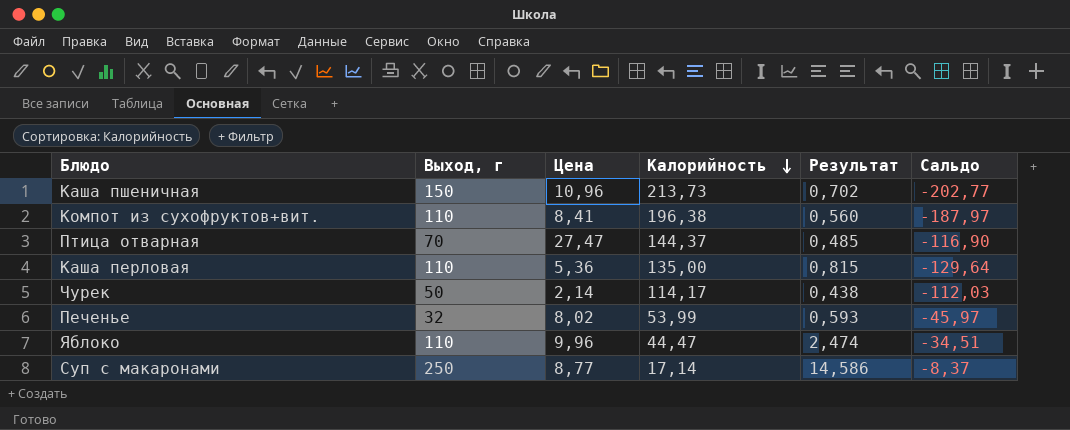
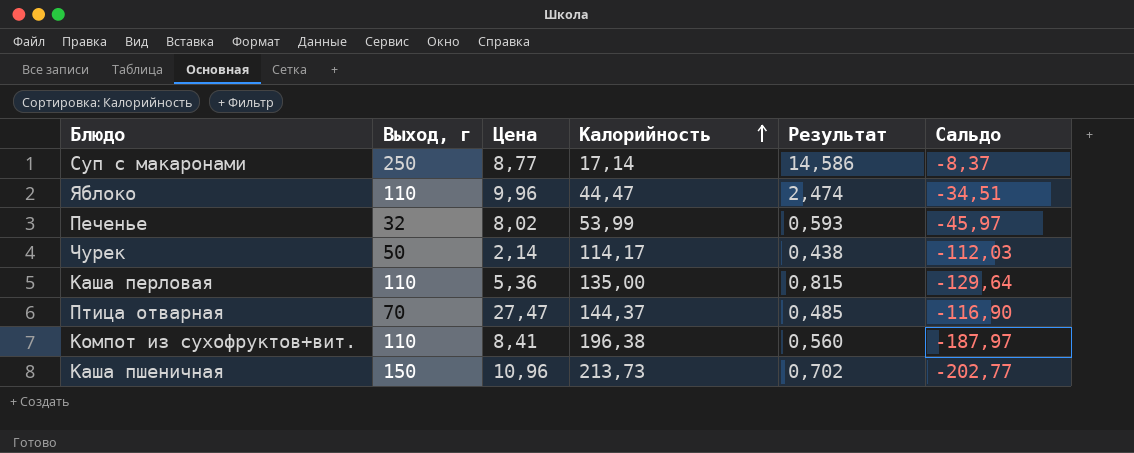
row order: Калорийность descending -> Калорийность ascending

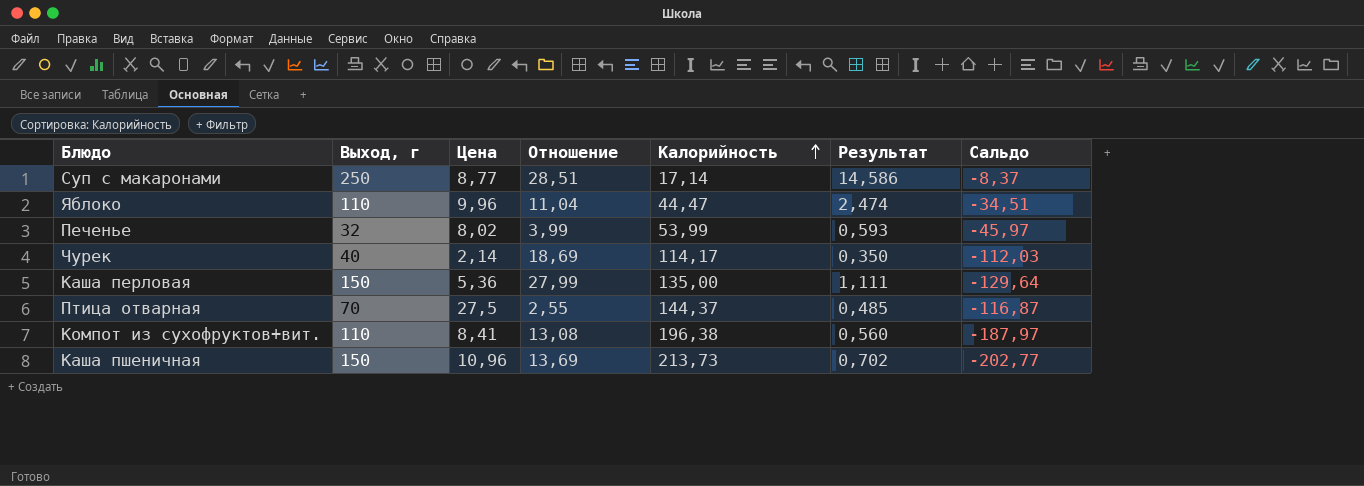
column Отношение | formula: none -> [Выход, г] / [Цена]
Чурек | Выход, г: 50 -> 40
Чурек | Результат: 0,438 -> 0,350
Каша перловая | Выход, г: 110 -> 150
Каша перловая | Результат: 0,815 -> 1,111
Птица отварная | Цена: 27,47 -> 27,5
Птица отварная | Сальдо: -116,90 -> -116,87

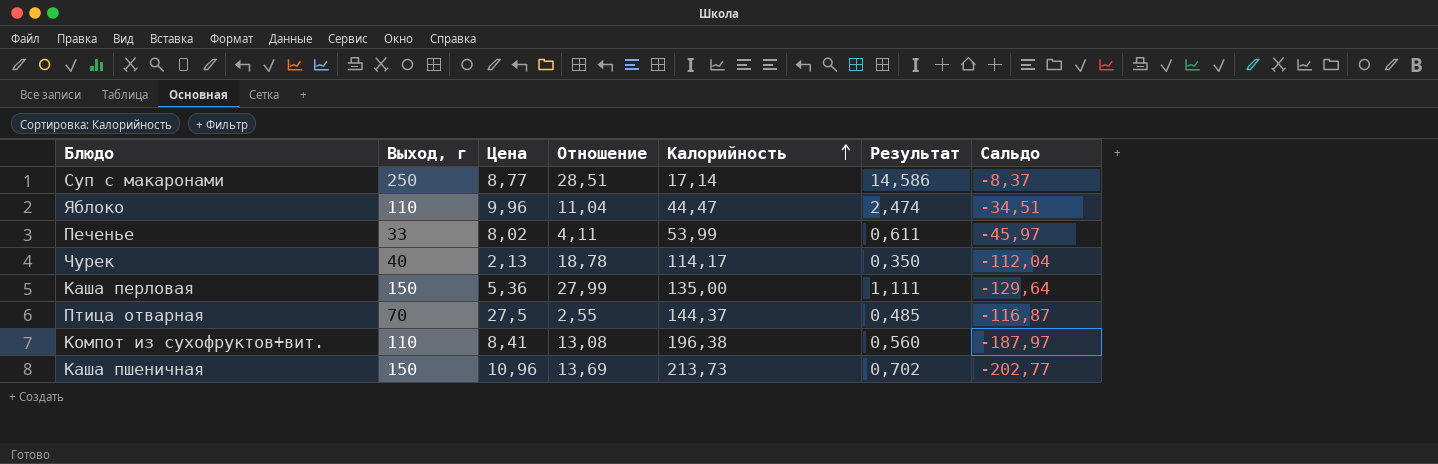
Печенье | Выход, г: 32 -> 33
Печенье | Отношение: 3,99 -> 4,11
Печенье | Результат: 0,593 -> 0,611
Чурек | Цена: 2,14 -> 2,13
Чурек | Отношение: 18,69 -> 18,78
Чурек | Сальдо: -112,03 -> -112,04

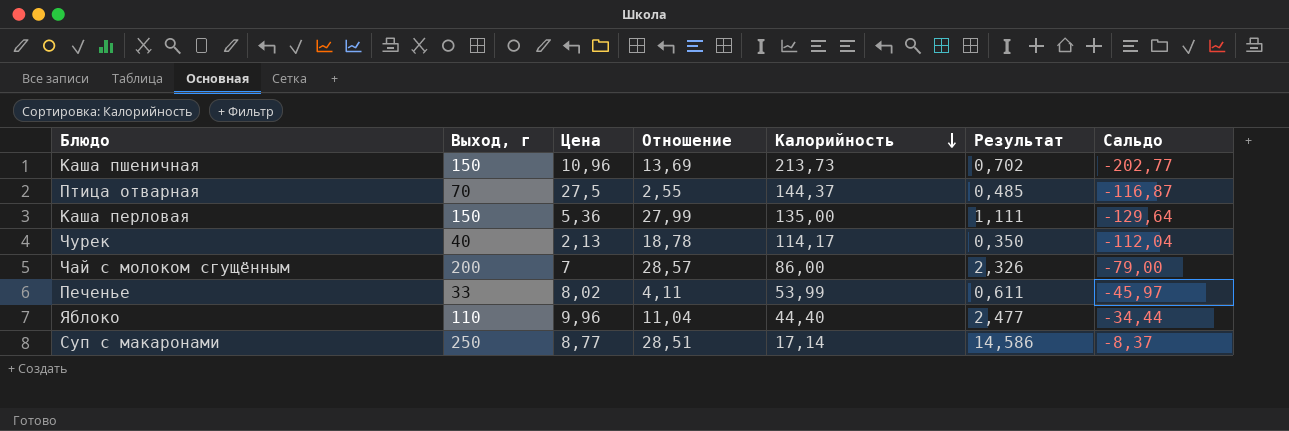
row order: Калорийность ascending -> Калорийность descending
row Компот из сухофруктов+вит.: 110 | 8,41 | 13,08 | 196,38 | 0,560 | -187,97 -> none
row Чай с молоком сгущённым: none -> 200 | 7 | 28,57 | 86,00 | 2,326 | -79,00
Яблоко | Калорийность: 44,47 -> 44,40
Яблоко | Результат: 2,474 -> 2,477
Яблоко | Сальдо: -34,51 -> -34,44

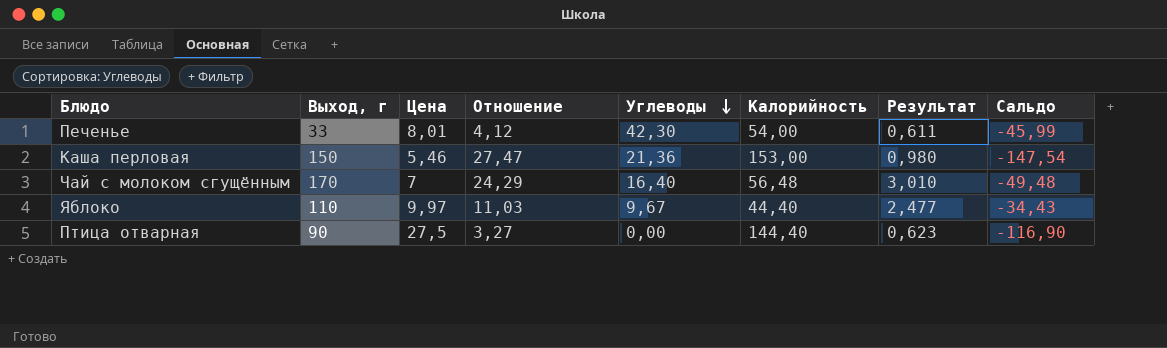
row order: Калорийность descending -> Углеводы descending
column Углеводы | position: none -> 5
row Каша пшеничная: 150 | 10,96 | 13,69 | 213,73 | 0,702 | -202,77 -> none
row Чурек: 40 | 2,13 | 18,78 | 114,17 | 0,350 | -112,04 -> none
row Суп с макаронами: 250 | 8,77 | 28,51 | 17,14 | 14,586 | -8,37 -> none
Печенье | Цена: 8,02 -> 8,01
Печенье | Отношение: 4,11 -> 4,12
Печенье | Калорийность: 53,99 -> 54,00
Печенье | Сальдо: -45,97 -> -45,99
Каша перловая | Цена: 5,36 -> 5,46
Каша перловая | Отношение: 27,99 -> 27,47
Каша перловая | Калорийность: 135,00 -> 153,00
Каша перловая | Результат: 1,111 -> 0,980
Каша перловая | Сальдо: -129,64 -> -147,54
Чай с молоком сгущённым | Выход, г: 200 -> 170
Чай с молоком сгущённым | Отношение: 28,57 -> 24,29
Чай с молоком сгущённым | Калорийность: 86,00 -> 56,48
Чай с молоком сгущённым | Результат: 2,326 -> 3,010
Чай с молоком сгущённым | Сальдо: -79,00 -> -49,48
Яблоко | Цена: 9,96 -> 9,97
Яблоко | Отношение: 11,04 -> 11,03
Яблоко | Сальдо: -34,44 -> -34,43
Птица отварная | Выход, г: 70 -> 90
Птица отварная | Отношение: 2,55 -> 3,27
Птица отварная | Калорийность: 144,37 -> 144,40
Птица отварная | Результат: 0,485 -> 0,623
Птица отварная | Сальдо: -116,87 -> -116,90

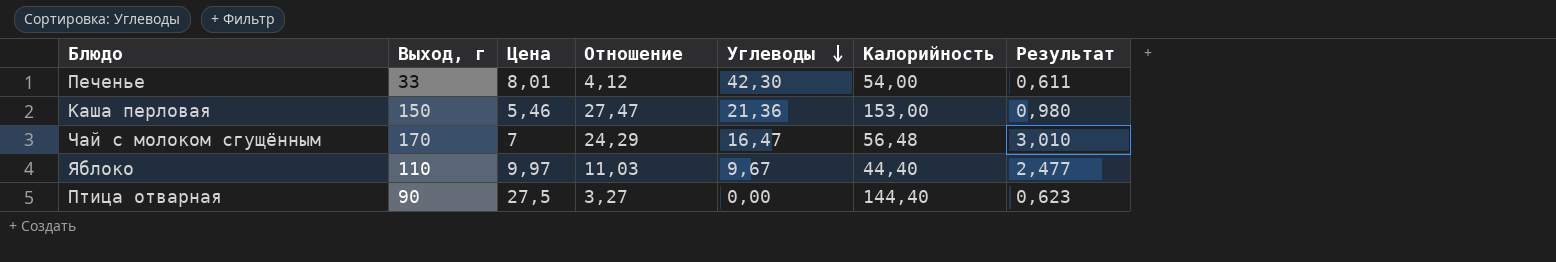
column Сальдо | formula: [Цена] - [Калорийность] -> none
Чай с молоком сгущённым | Углеводы: 16,40 -> 16,47

